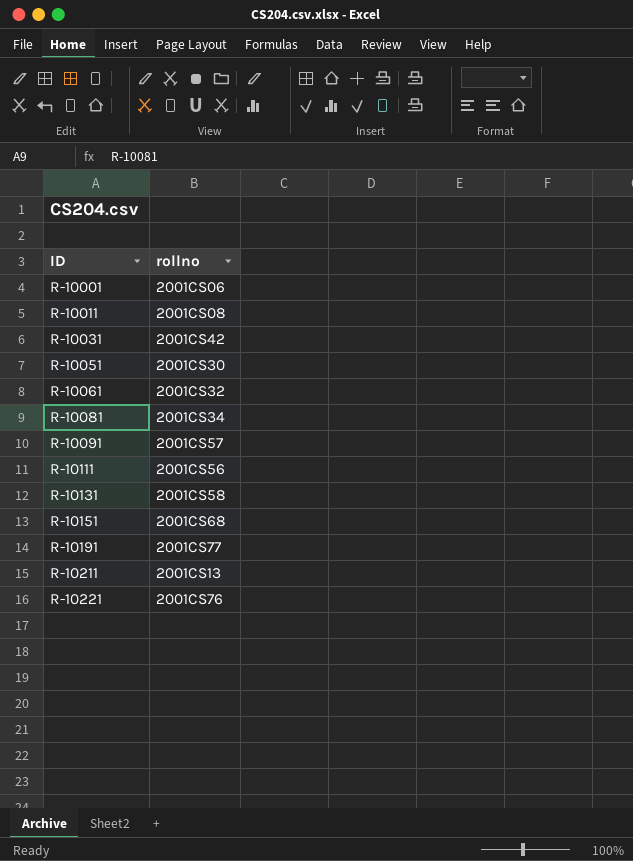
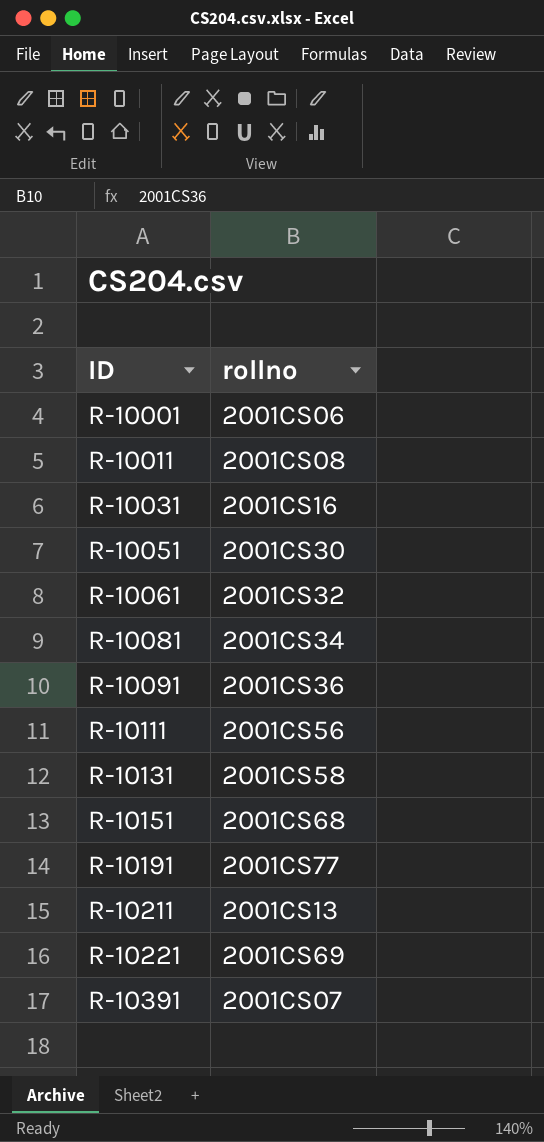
R-10031 | rollno: 2001CS42 -> 2001CS16
R-10091 | rollno: 2001CS57 -> 2001CS36
R-10221 | rollno: 2001CS76 -> 2001CS69
row R-10391: none -> 2001CS07

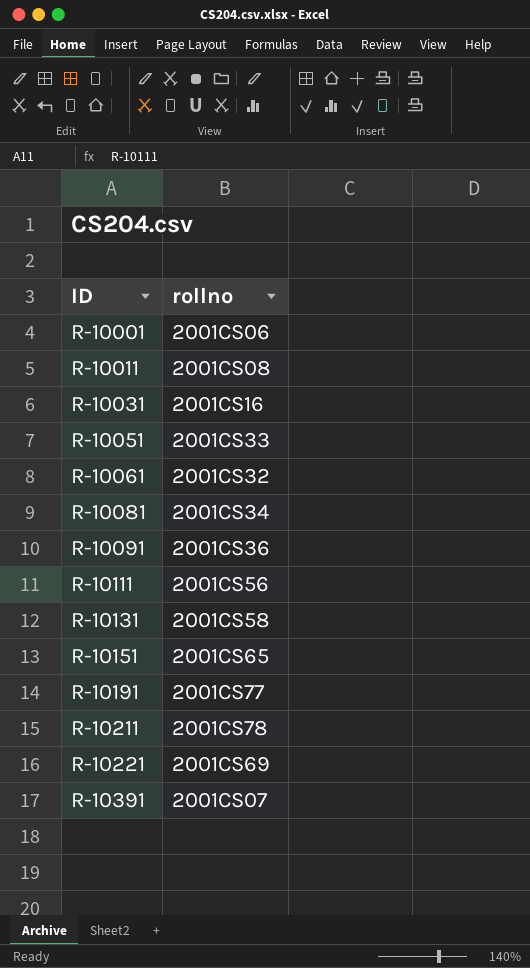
R-10051 | rollno: 2001CS30 -> 2001CS33
R-10151 | rollno: 2001CS68 -> 2001CS65
R-10211 | rollno: 2001CS13 -> 2001CS78

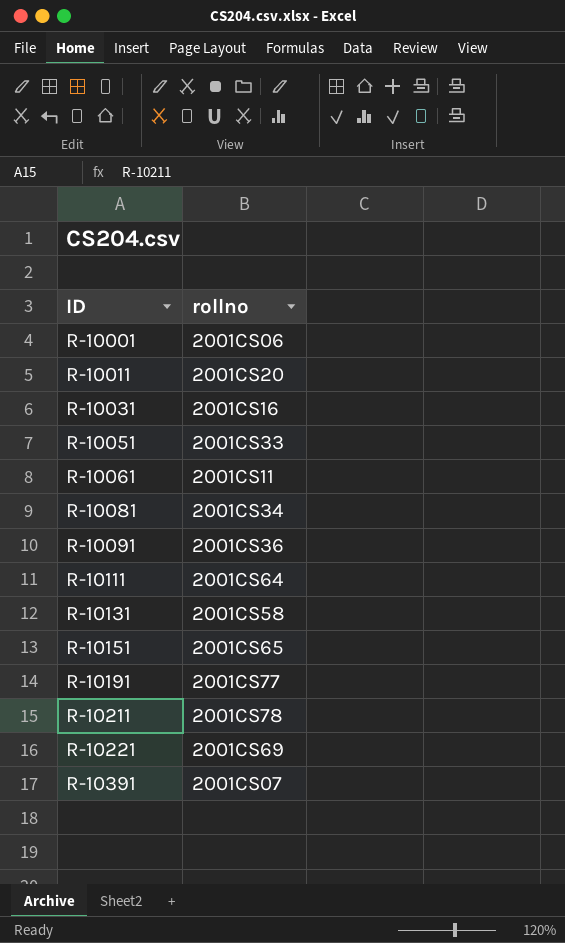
R-10011 | rollno: 2001CS08 -> 2001CS20
R-10061 | rollno: 2001CS32 -> 2001CS11
R-10111 | rollno: 2001CS56 -> 2001CS64

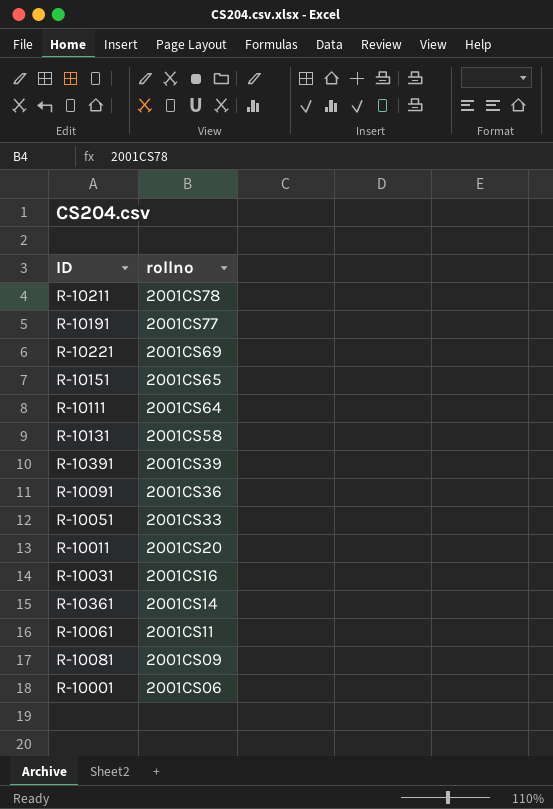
row order: ID ascending -> rollno descending
R-10391 | rollno: 2001CS07 -> 2001CS39
row R-10361: none -> 2001CS14
R-10081 | rollno: 2001CS34 -> 2001CS09

